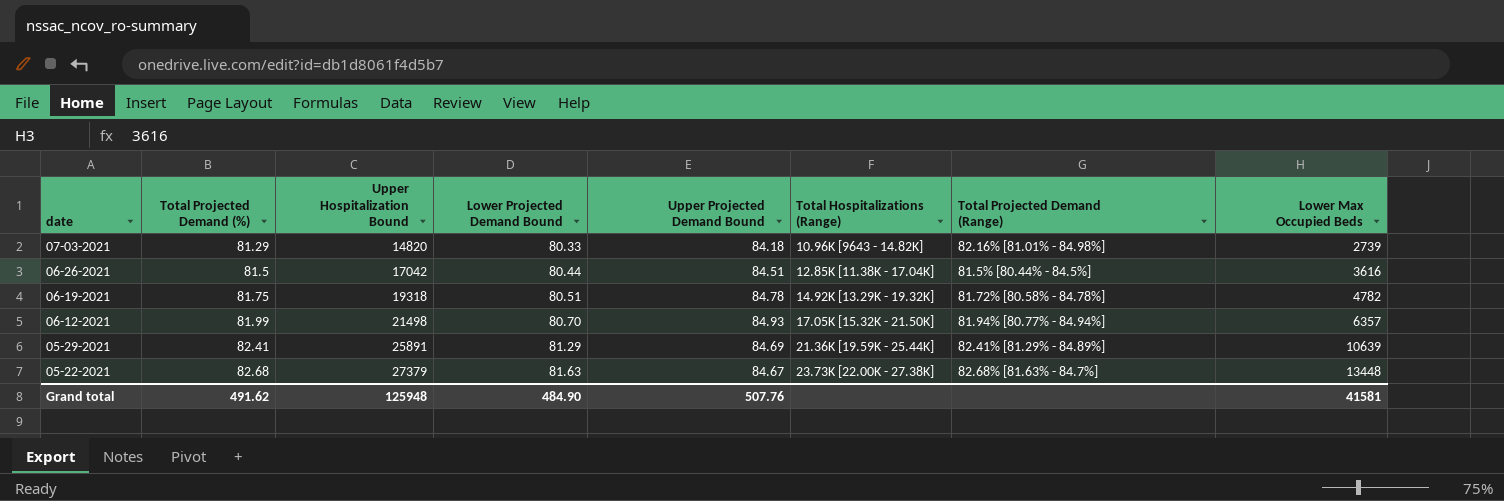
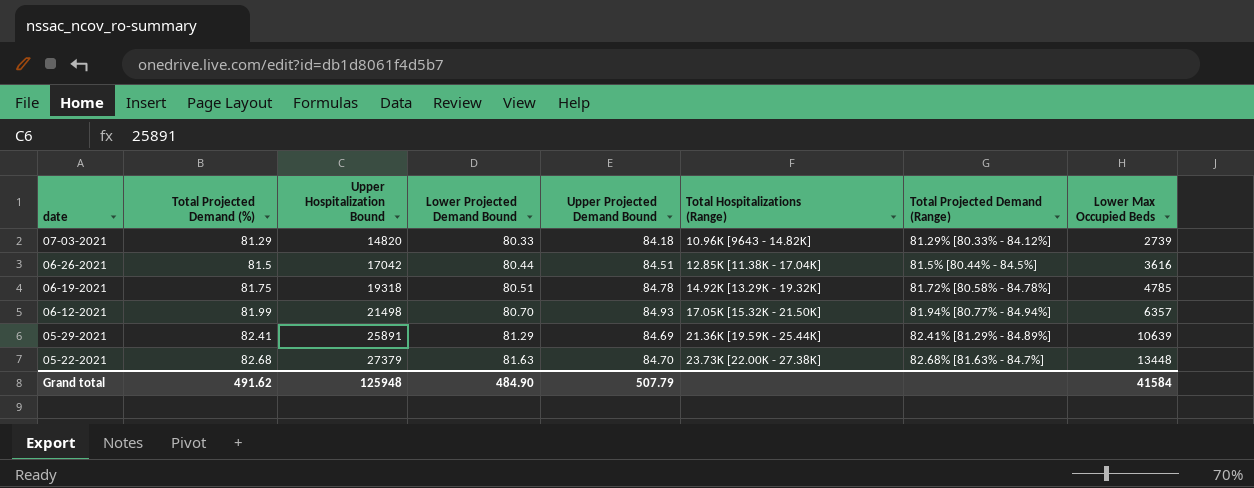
07-03-2021 | Total Projected Demand (Range): 82.16% [81.01% - 84.98%] -> 81.29% [80.33% - 84.12%]
06-19-2021 | Lower Max Occupied Beds: 4782 -> 4785
05-22-2021 | Upper Projected Demand Bound: 84.67 -> 84.70
Grand total | Upper Projected Demand Bound: 507.76 -> 507.79
Grand total | Lower Max Occupied Beds: 41581 -> 41584

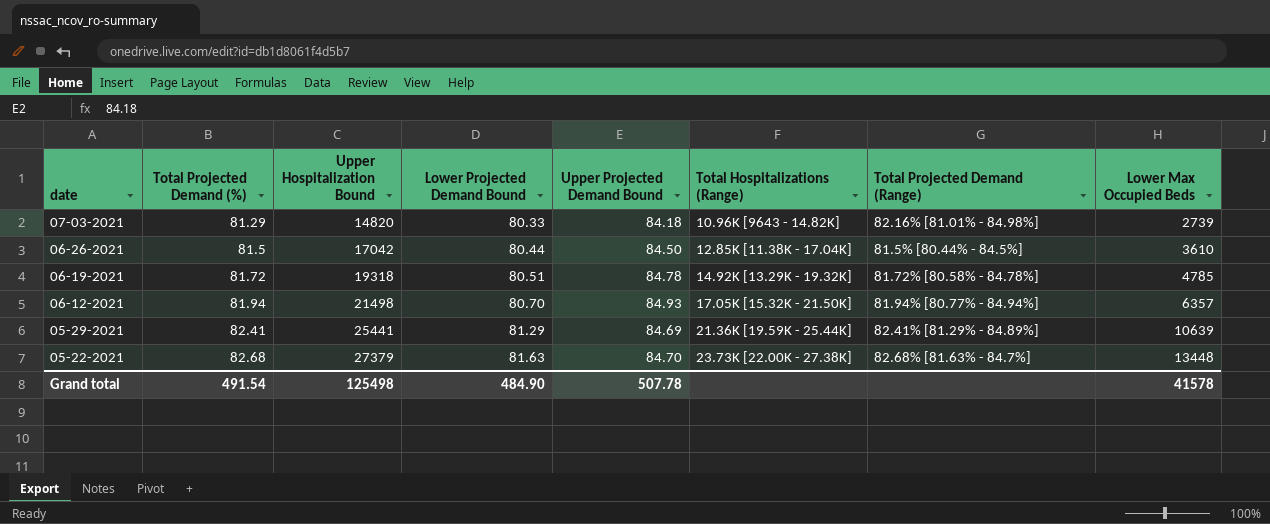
07-03-2021 | Total Projected Demand (Range): 81.29% [80.33% - 84.12%] -> 82.16% [81.01% - 84.98%]
06-26-2021 | Upper Projected Demand Bound: 84.51 -> 84.50
06-26-2021 | Lower Max Occupied Beds: 3616 -> 3610
06-19-2021 | Total Projected Demand (%): 81.75 -> 81.72
06-12-2021 | Total Projected Demand (%): 81.99 -> 81.94
05-29-2021 | Upper Hospitalization Bound: 25891 -> 25441
Grand total | Total Projected Demand (%): 491.62 -> 491.54
Grand total | Upper Hospitalization Bound: 125948 -> 125498
Grand total | Upper Projected Demand Bound: 507.79 -> 507.78
Grand total | Lower Max Occupied Beds: 41584 -> 41578

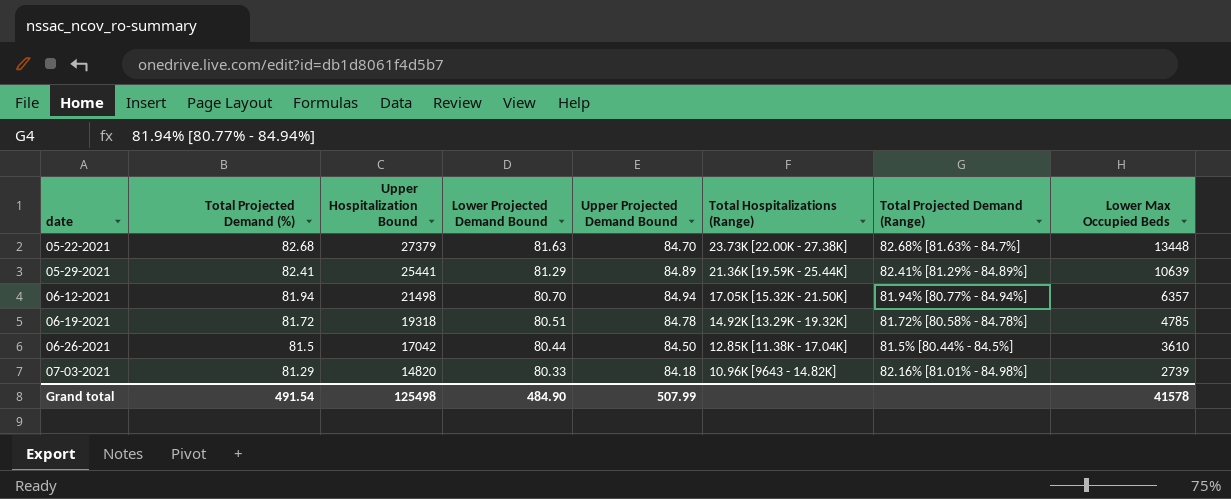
row order: date descending -> date ascending
05-29-2021 | Upper Projected Demand Bound: 84.69 -> 84.89
06-12-2021 | Upper Projected Demand Bound: 84.93 -> 84.94
Grand total | Upper Projected Demand Bound: 507.78 -> 507.99

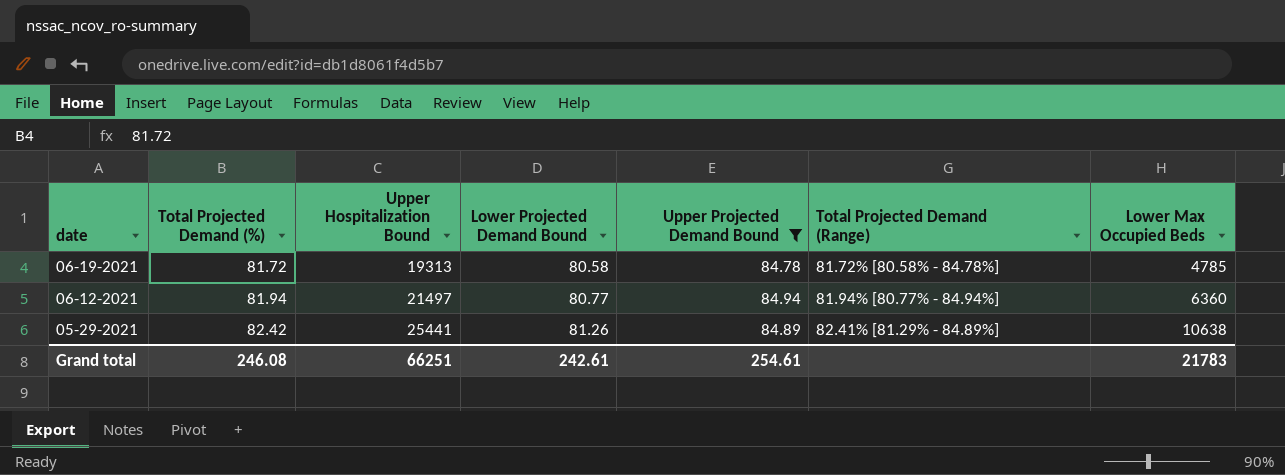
filter: none -> Upper Projected Demand Bound >= 84.78
row order: date ascending -> date descending
column Total Hospitalizations (Range) | position: 6 -> none
06-19-2021 | Upper Hospitalization Bound: 19318 -> 19313
06-19-2021 | Lower Projected Demand Bound: 80.51 -> 80.58
06-12-2021 | Upper Hospitalization Bound: 21498 -> 21497
06-12-2021 | Lower Projected Demand Bound: 80.70 -> 80.77
06-12-2021 | Lower Max Occupied Beds: 6357 -> 6360
05-29-2021 | Total Projected Demand (%): 82.41 -> 82.42
05-29-2021 | Lower Projected Demand Bound: 81.29 -> 81.26
05-29-2021 | Lower Max Occupied Beds: 10639 -> 10638
Grand total | Total Projected Demand (%): 491.54 -> 246.08
Grand total | Upper Hospitalization Bound: 125498 -> 66251
Grand total | Lower Projected Demand Bound: 484.90 -> 242.61
Grand total | Upper Projected Demand Bound: 507.99 -> 254.61
Grand total | Lower Max Occupied Beds: 41578 -> 21783

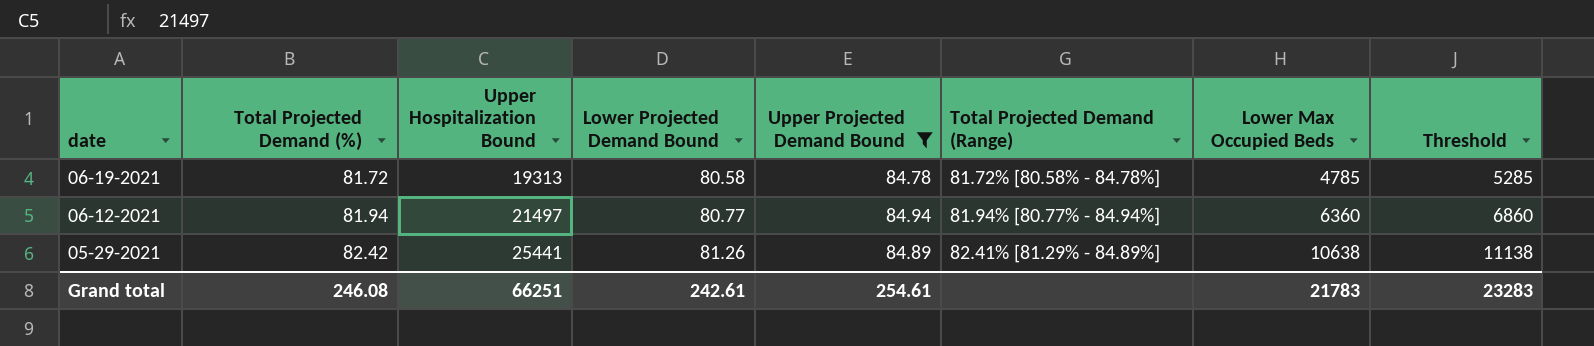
column Threshold | formula: none -> [Lower Max Occupied Beds] + 500

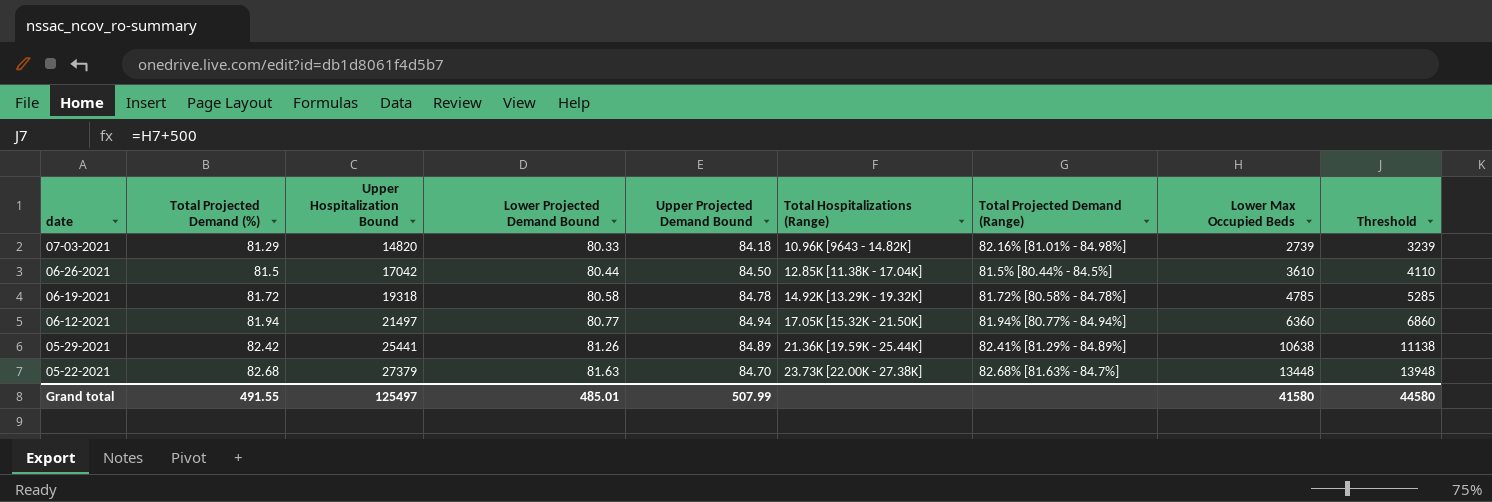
filter: Upper Projected Demand Bound >= 84.78 -> none
column Total Hospitalizations (Range) | position: none -> 6
06-19-2021 | Upper Hospitalization Bound: 19313 -> 19318
Grand total | Total Projected Demand (%): 246.08 -> 491.55
Grand total | Upper Hospitalization Bound: 66251 -> 125497
Grand total | Lower Projected Demand Bound: 242.61 -> 485.01
Grand total | Upper Projected Demand Bound: 254.61 -> 507.99
Grand total | Lower Max Occupied Beds: 21783 -> 41580
Grand total | Threshold: 23283 -> 44580

